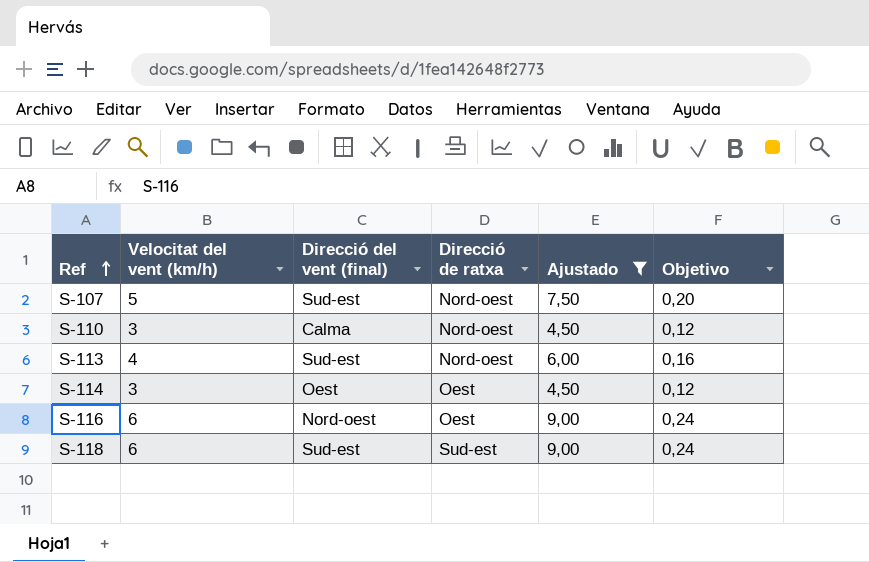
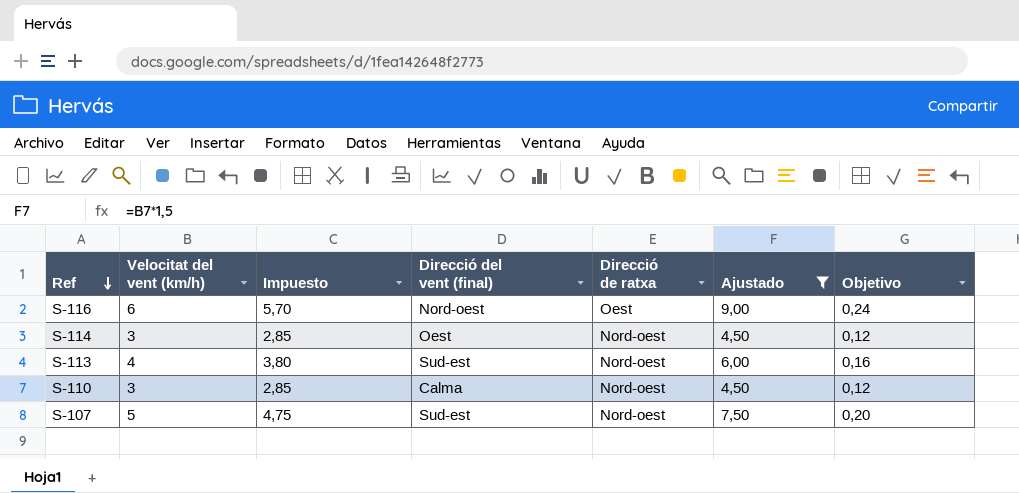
row order: Ref ascending -> Ref descending
column Impuesto | formula: none -> [Velocitat del vent (km/h)] * 0,95
row S-118: 6 | Sud-est | Sud-est | 9,00 | 0,24 -> none
S-114 | Direcció de ratxa: Oest -> Nord-oest

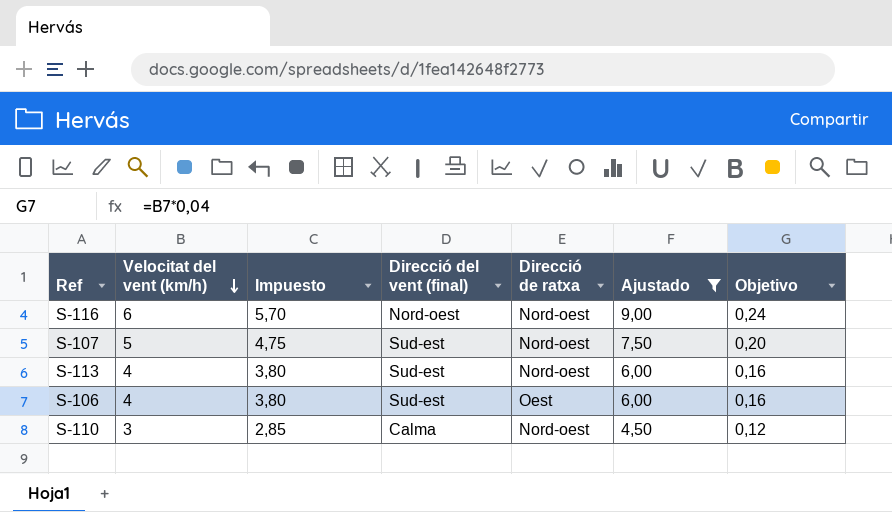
row order: Ref descending -> Velocitat del vent (km/h) descending
row S-114: 3 | 2,85 | Oest | Nord-oest | 4,50 | 0,12 -> none
S-116 | Direcció de ratxa: Oest -> Nord-oest
row S-106: none -> 4 | 3,80 | Sud-est | Oest | 6,00 | 0,16

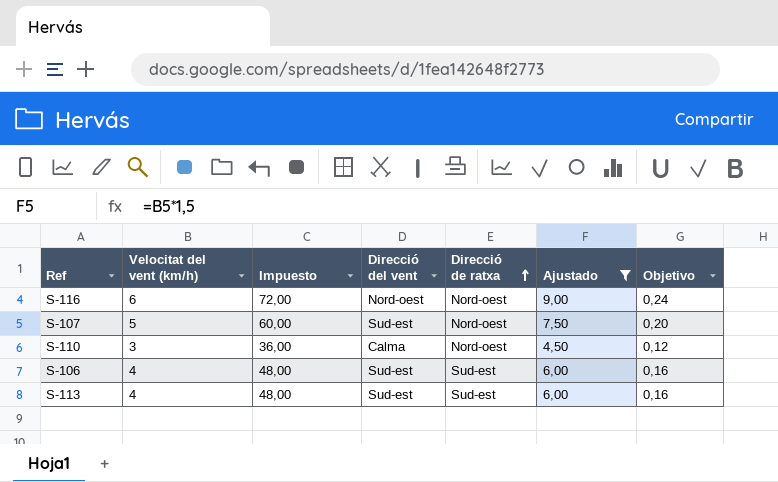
row order: Velocitat del vent (km/h) descending -> Direcció de ratxa ascending
column Impuesto | formula: [Velocitat del vent (km/h)] * 0,95 -> [Velocitat del vent (km/h)] * 12
column name: Direcció del vent (final) -> Direcció del vent
S-106 | Direcció de ratxa: Oest -> Sud-est
S-113 | Direcció de ratxa: Nord-oest -> Sud-est

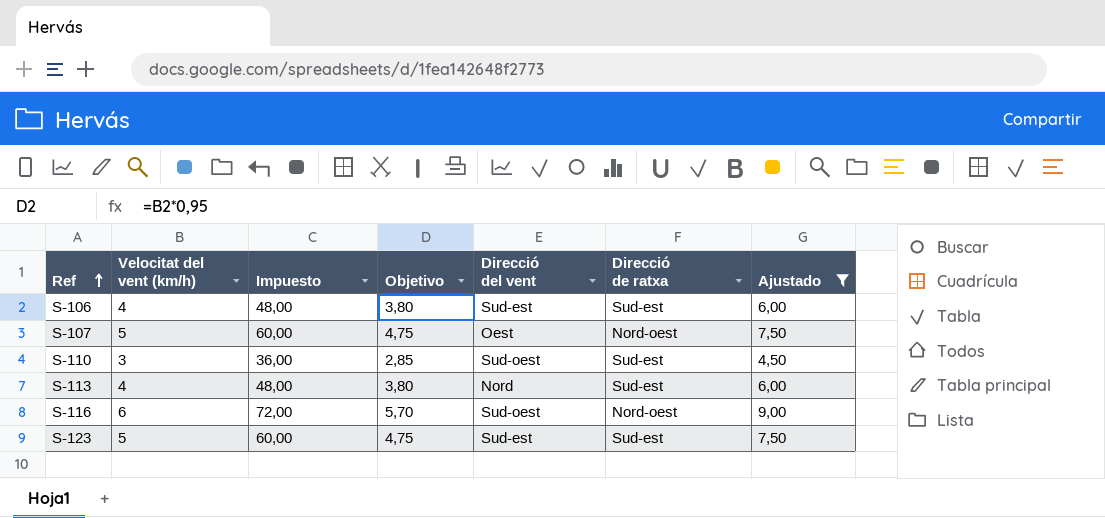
row order: Direcció de ratxa ascending -> Ref ascending
column Objetivo | formula: [Velocitat del vent (km/h)] * 0,04 -> [Velocitat del vent (km/h)] * 0,95
column Objetivo | position: 7 -> 4
S-107 | Direcció del vent: Sud-est -> Oest
S-110 | Direcció del vent: Calma -> Sud-oest
S-110 | Direcció de ratxa: Nord-oest -> Sud-est
S-113 | Direcció del vent: Sud-est -> Nord
S-116 | Direcció del vent: Nord-oest -> Sud-oest
row S-123: none -> 5 | 60,00 | 4,75 | Sud-est | Sud-est | 7,50

